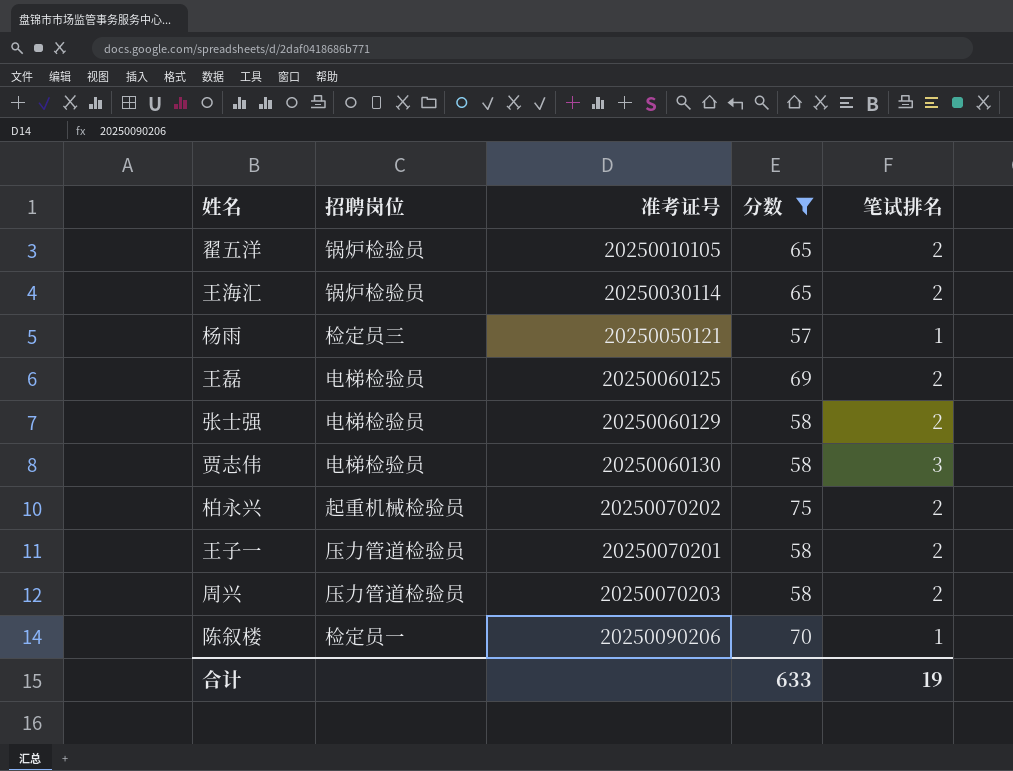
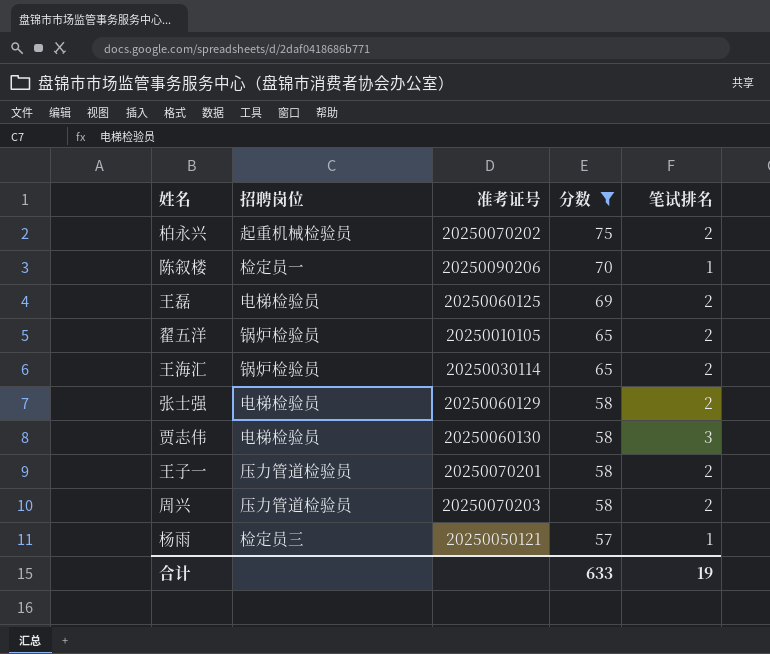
row order: none -> 分数 descending

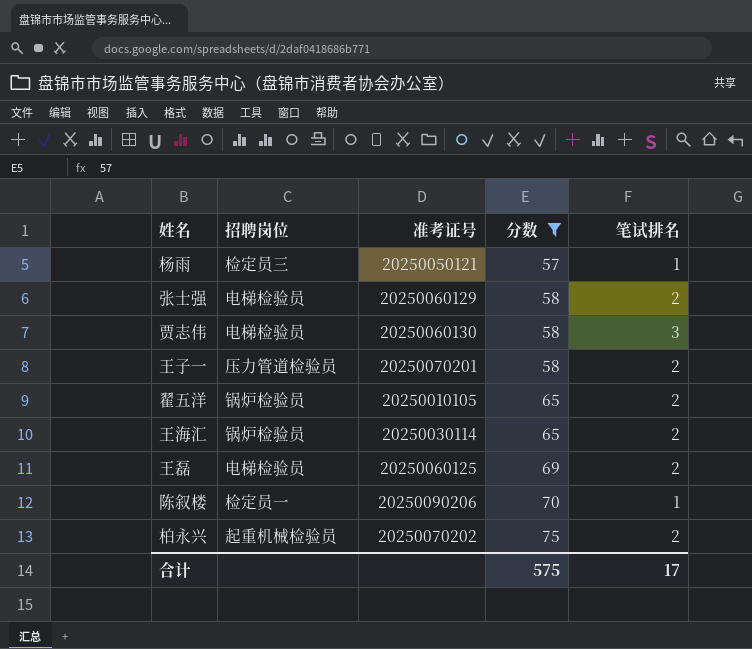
row order: 分数 descending -> 分数 ascending
row 周兴: 压力管道检验员 | 20250070203 | 58 | 2 -> none
合计 | 分数: 633 -> 575
合计 | 笔试排名: 19 -> 17

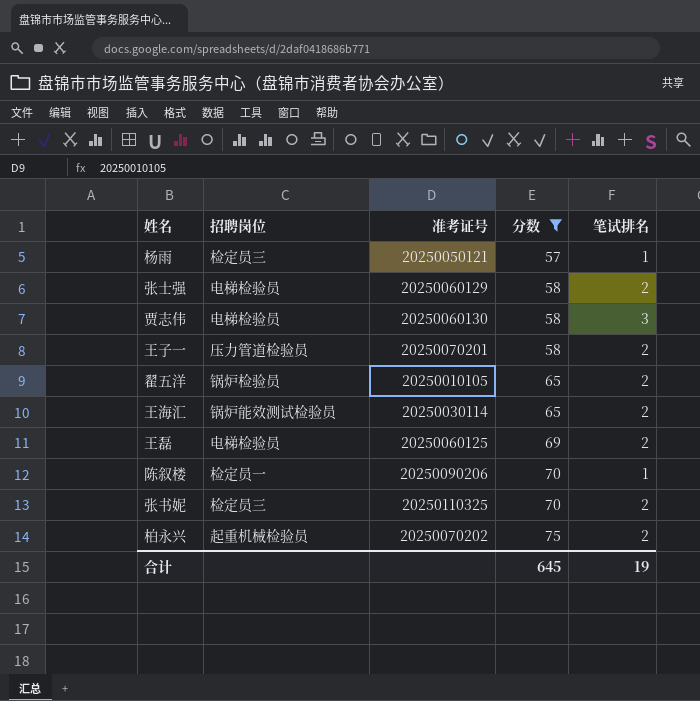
王海汇 | 招聘岗位: 锅炉检验员 -> 锅炉能效测试检验员
row 张书妮: none -> 检定员三 | 20250110325 | 70 | 2
合计 | 分数: 575 -> 645
合计 | 笔试排名: 17 -> 19

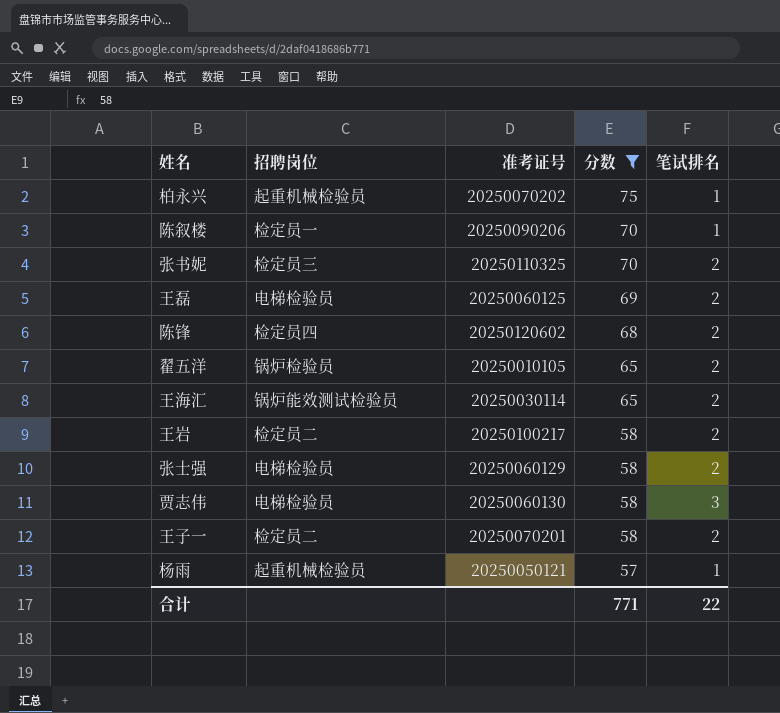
row order: 分数 ascending -> 分数 descending
柏永兴 | 笔试排名: 2 -> 1
row 陈锋: none -> 检定员四 | 20250120602 | 68 | 2
row 王岩: none -> 检定员二 | 20250100217 | 58 | 2
王子一 | 招聘岗位: 压力管道检验员 -> 检定员二
杨雨 | 招聘岗位: 检定员三 -> 起重机械检验员
合计 | 分数: 645 -> 771
合计 | 笔试排名: 19 -> 22

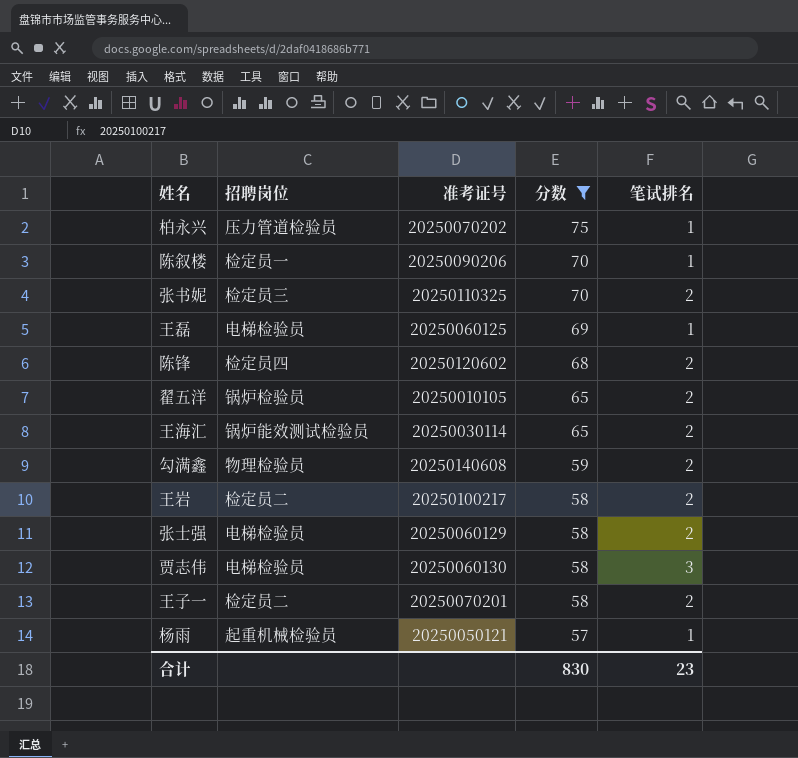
柏永兴 | 招聘岗位: 起重机械检验员 -> 压力管道检验员
王磊 | 笔试排名: 2 -> 1
row 勾满鑫: none -> 物理检验员 | 20250140608 | 59 | 2
合计 | 分数: 771 -> 830
合计 | 笔试排名: 22 -> 23

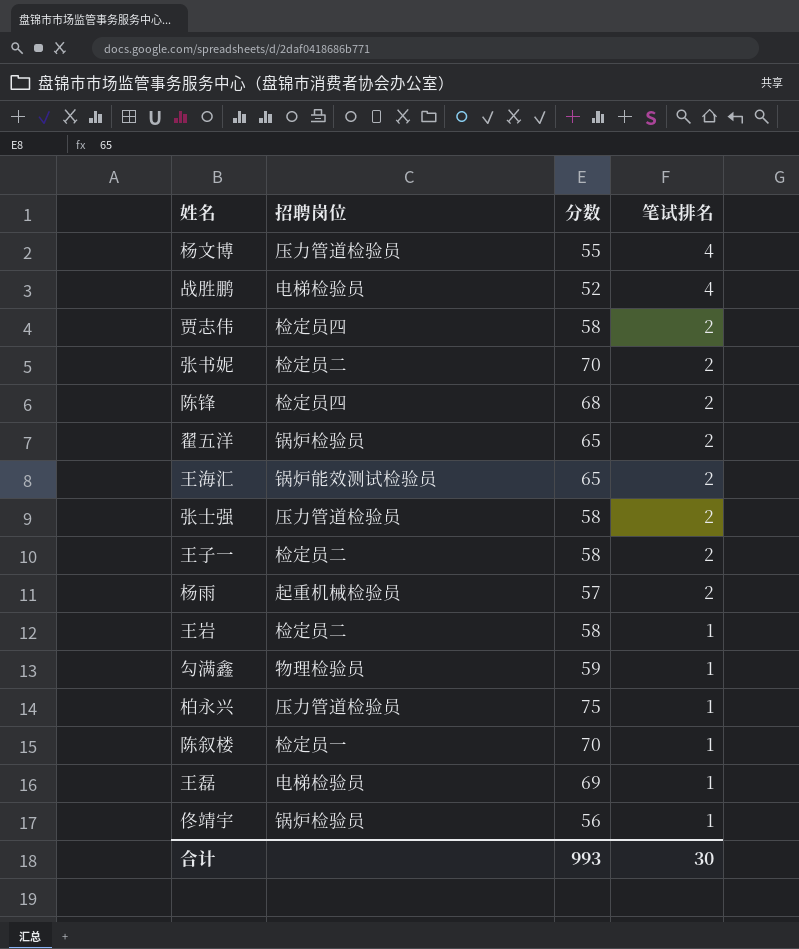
filter: 分数 >= 57 -> none
row order: 分数 descending -> 笔试排名 descending
column 准考证号 | position: 3 -> none
贾志伟 | 招聘岗位: 电梯检验员 -> 检定员四
贾志伟 | 笔试排名: 3 -> 2
张书妮 | 招聘岗位: 检定员三 -> 检定员二
张士强 | 招聘岗位: 电梯检验员 -> 压力管道检验员
杨雨 | 笔试排名: 1 -> 2
王岩 | 笔试排名: 2 -> 1
勾满鑫 | 笔试排名: 2 -> 1
合计 | 分数: 830 -> 993
合计 | 笔试排名: 23 -> 30

